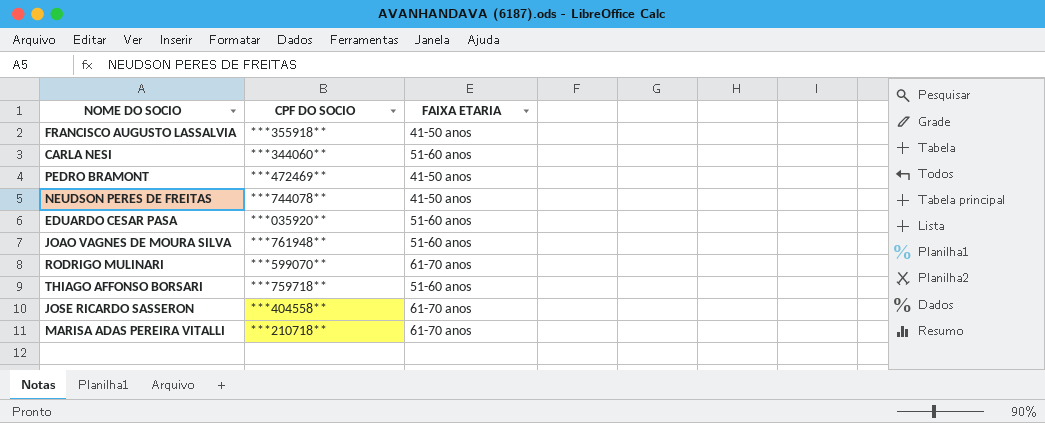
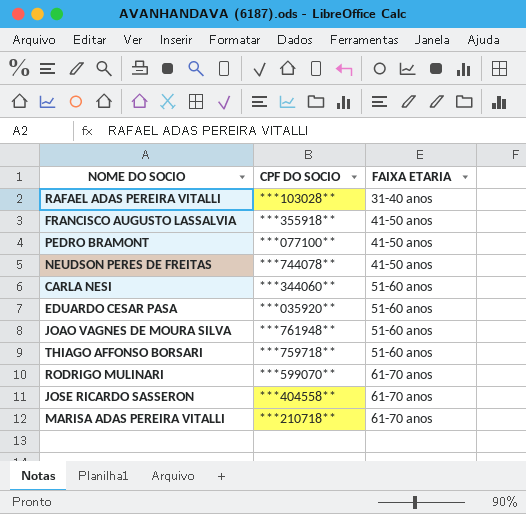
row order: none -> FAIXA ETARIA ascending
row RAFAEL ADAS PEREIRA VITALLI: none -> ***103028** | 31-40 anos
PEDRO BRAMONT | CPF DO SOCIO: ***472469** -> ***077100**

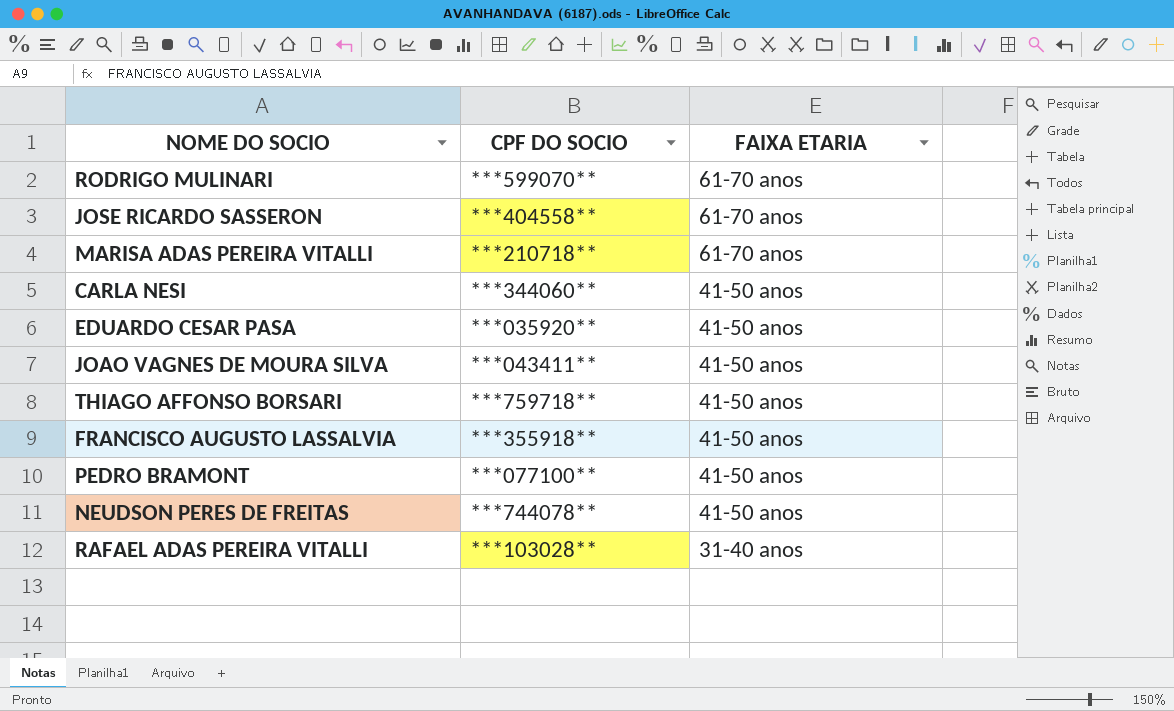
row order: FAIXA ETARIA ascending -> FAIXA ETARIA descending
CARLA NESI | FAIXA ETARIA: 51-60 anos -> 41-50 anos
EDUARDO CESAR PASA | FAIXA ETARIA: 51-60 anos -> 41-50 anos
JOAO VAGNES DE MOURA SILVA | CPF DO SOCIO: ***761948** -> ***043411**
JOAO VAGNES DE MOURA SILVA | FAIXA ETARIA: 51-60 anos -> 41-50 anos
THIAGO AFFONSO BORSARI | FAIXA ETARIA: 51-60 anos -> 41-50 anos

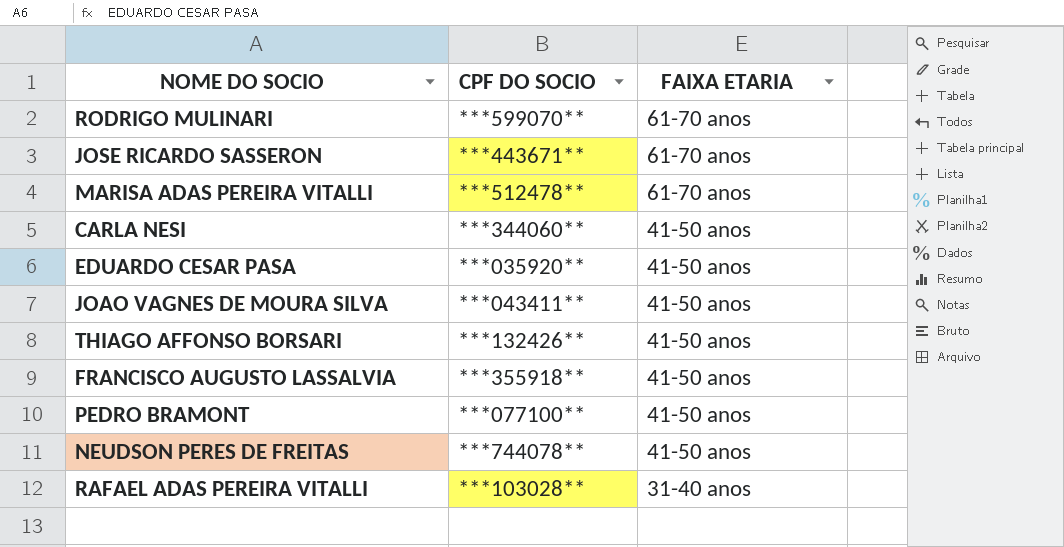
JOSE RICARDO SASSERON | CPF DO SOCIO: ***404558** -> ***443671**
MARISA ADAS PEREIRA VITALLI | CPF DO SOCIO: ***210718** -> ***512478**
THIAGO AFFONSO BORSARI | CPF DO SOCIO: ***759718** -> ***132426**

